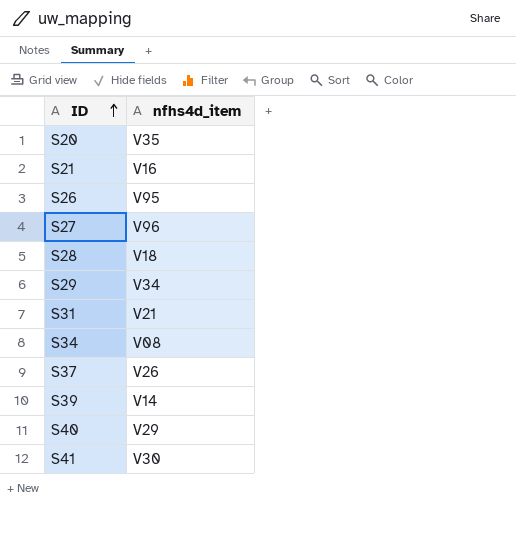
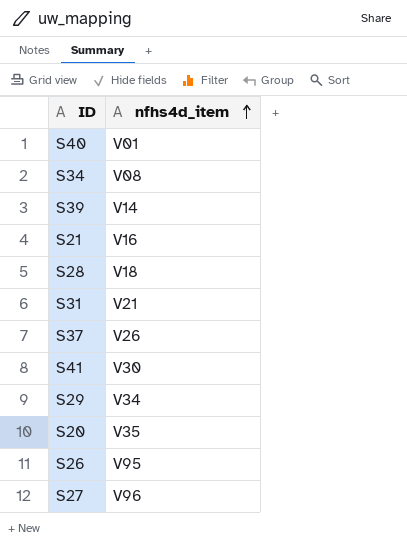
row order: ID ascending -> nfhs4d_item ascending
S40 | nfhs4d_item: V29 -> V01

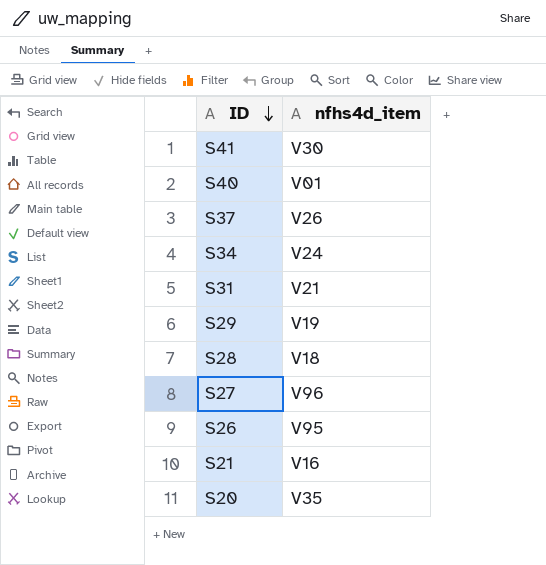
row order: nfhs4d_item ascending -> ID descending
row S39: V14 -> none
S34 | nfhs4d_item: V08 -> V24
S29 | nfhs4d_item: V34 -> V19

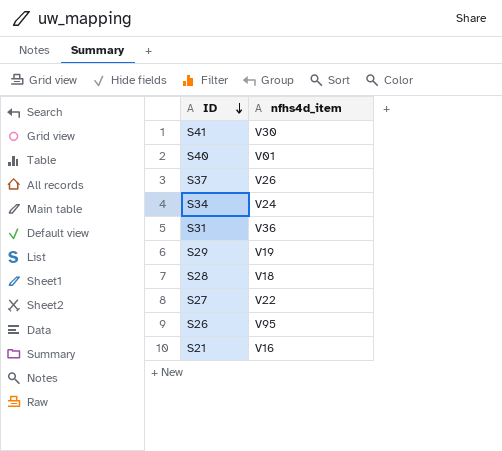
row S20: V35 -> none
S31 | nfhs4d_item: V21 -> V36
S27 | nfhs4d_item: V96 -> V22

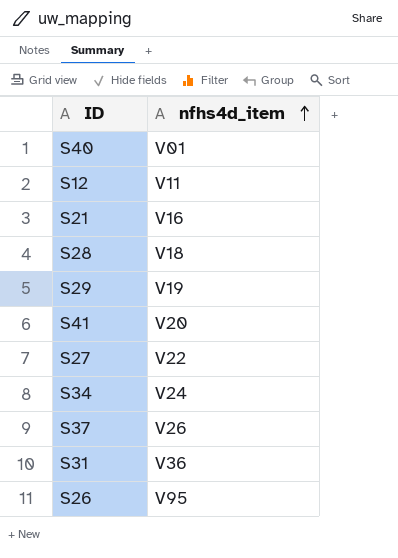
row order: ID descending -> nfhs4d_item ascending
row S12: none -> V11
S41 | nfhs4d_item: V30 -> V20

